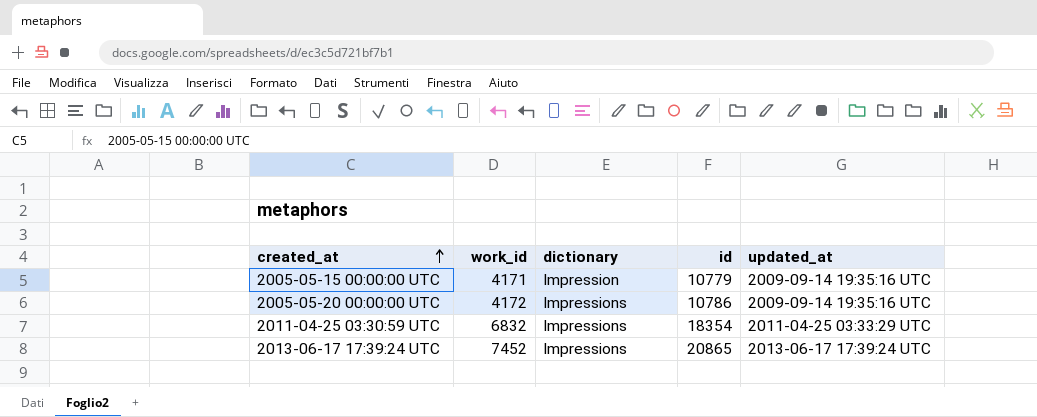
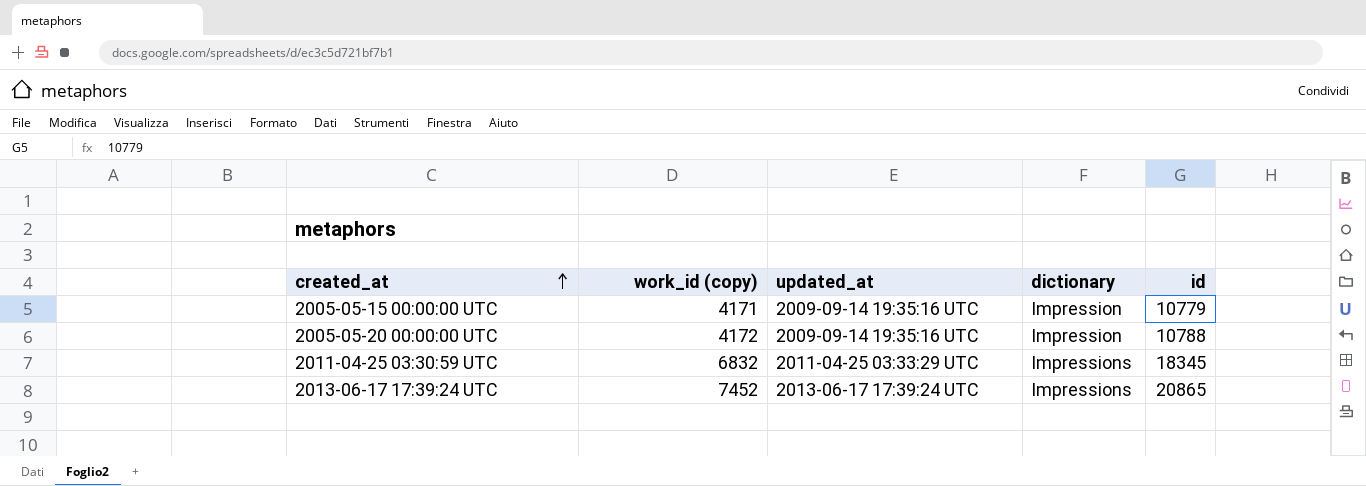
column name: work_id -> work_id (copy)
column updated_at | position: 5 -> 3
2005-05-20 00:00:00 UTC | dictionary: Impressions -> Impression
2005-05-20 00:00:00 UTC | id: 10786 -> 10788
2011-04-25 03:30:59 UTC | id: 18354 -> 18345

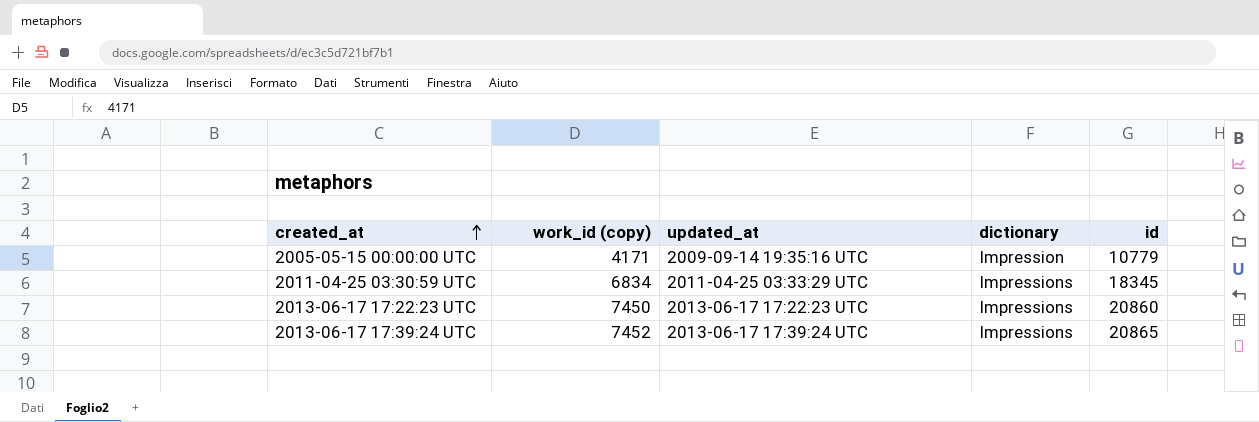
row 2005-05-20 00:00:00 UTC: 4172 | 2009-09-14 19:35:16 UTC | Impression | 10788 -> none
2011-04-25 03:30:59 UTC | work_id (copy): 6832 -> 6834
row 2013-06-17 17:22:23 UTC: none -> 7450 | 2013-06-17 17:22:23 UTC | Impressions | 20860

